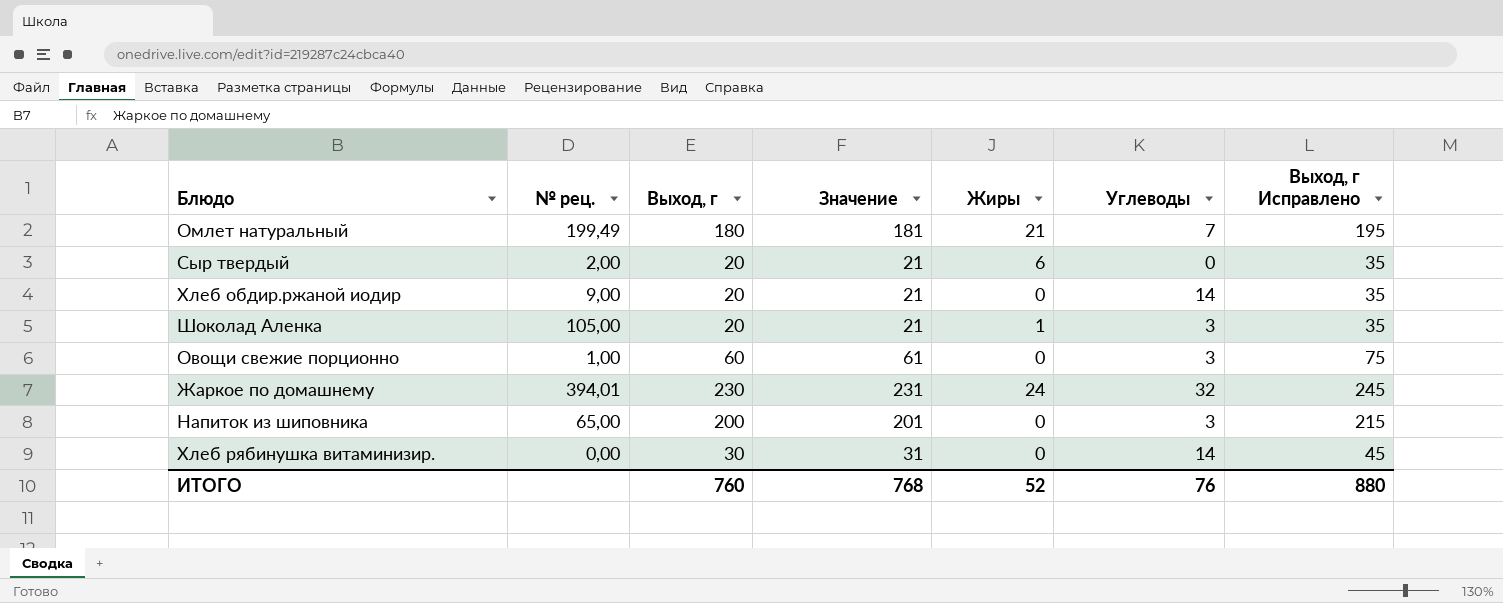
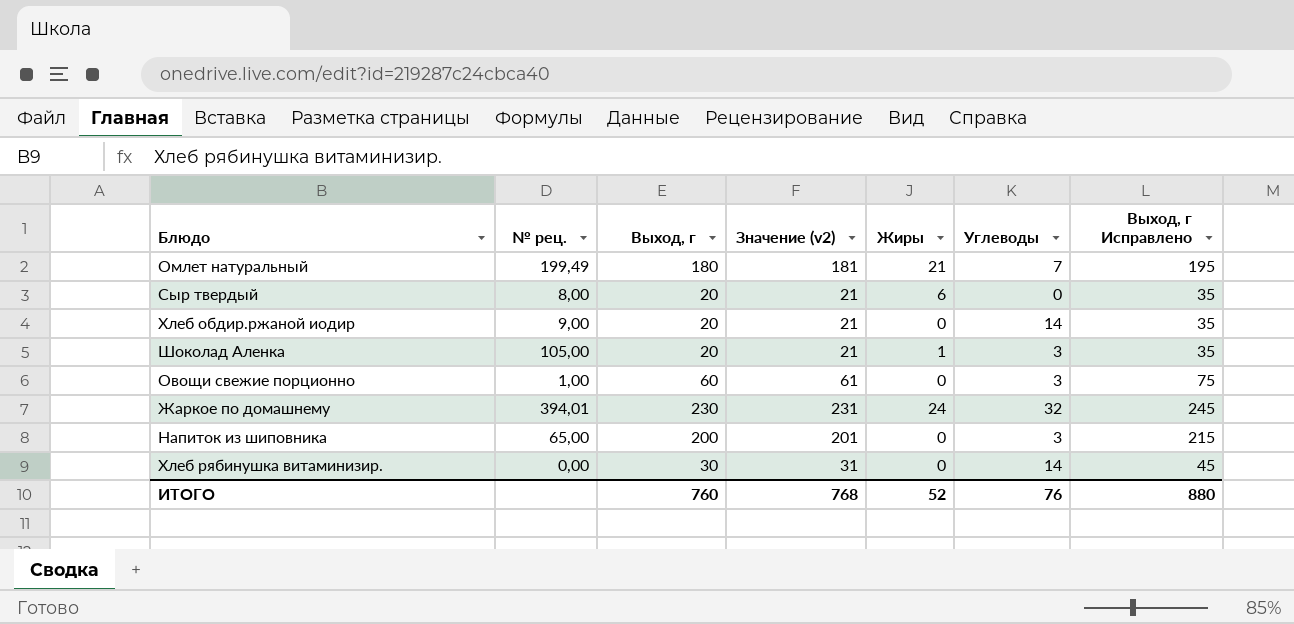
column name: Значение -> Значение (v2)
Сыр твердый | № рец.: 2,00 -> 8,00

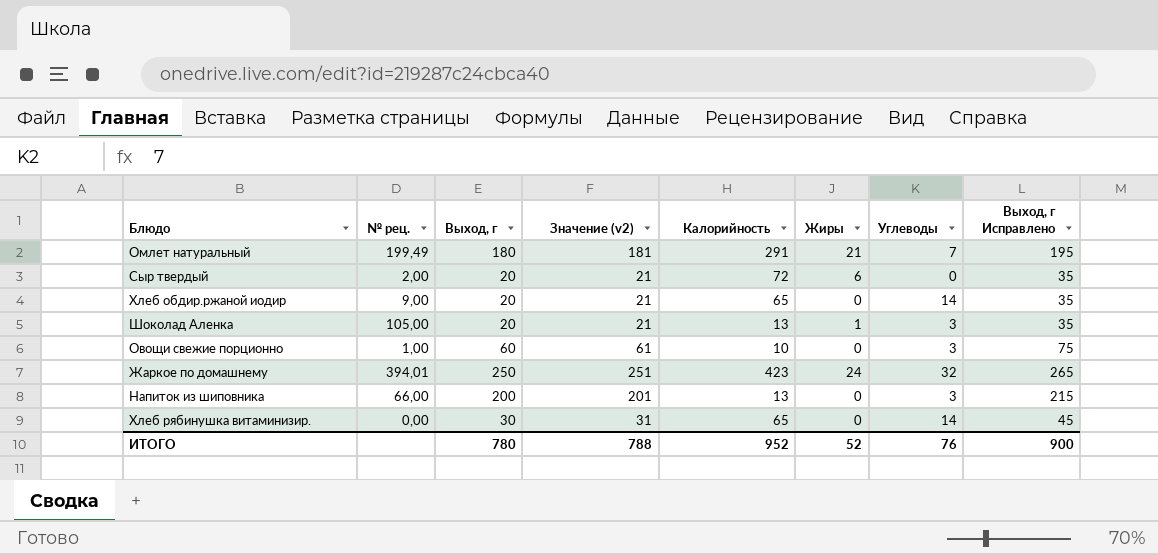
column Калорийность | position: none -> 5
Сыр твердый | № рец.: 8,00 -> 2,00
Жаркое по домашнему | Выход, г: 230 -> 250
Жаркое по домашнему | Значение (v2): 231 -> 251
Жаркое по домашнему | Выход, г Исправлено: 245 -> 265
Напиток из шиповника | № рец.: 65,00 -> 66,00
ИТОГО | Выход, г: 760 -> 780
ИТОГО | Значение (v2): 768 -> 788
ИТОГО | Выход, г Исправлено: 880 -> 900

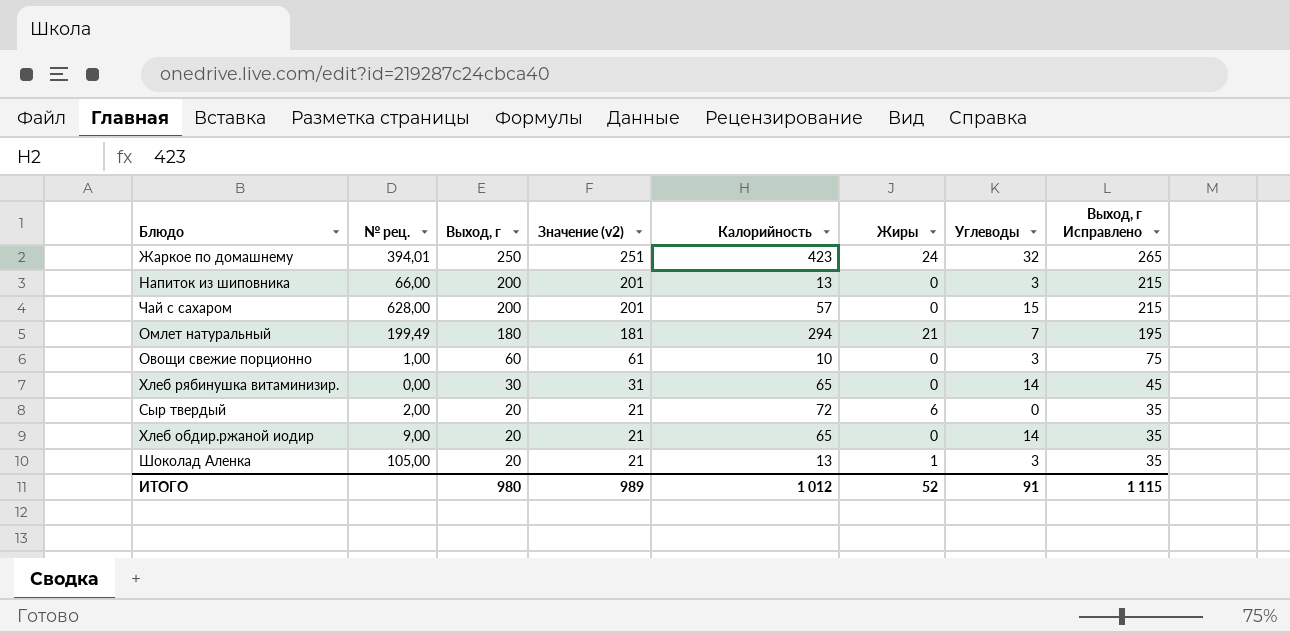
row order: none -> Выход, г descending
row Чай с сахаром: none -> 628,00 | 200 | 201 | 57 | 0 | 15 | 215
Омлет натуральный | Калорийность: 291 -> 294
ИТОГО | Выход, г: 780 -> 980
ИТОГО | Значение (v2): 788 -> 989
ИТОГО | Калорийность: 952 -> 1 012
ИТОГО | Углеводы: 76 -> 91
ИТОГО | Выход, г Исправлено: 900 -> 1 115

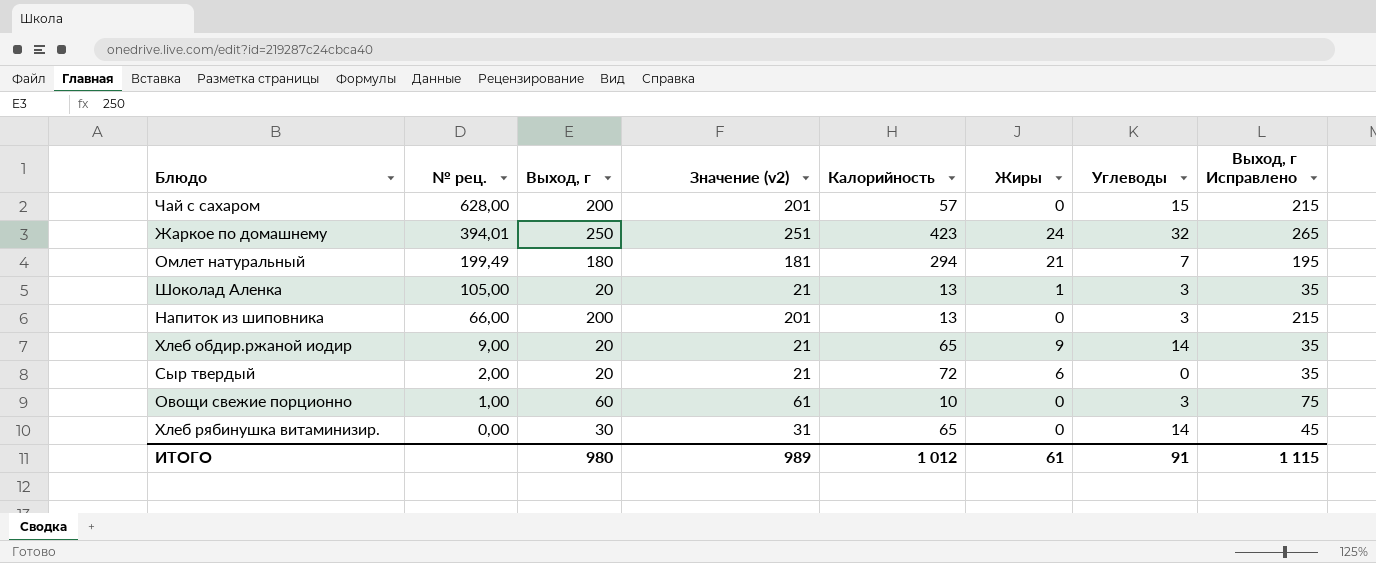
row order: Выход, г descending -> № рец. descending
Хлеб обдир.ржаной иодир | Жиры: 0 -> 9
ИТОГО | Жиры: 52 -> 61

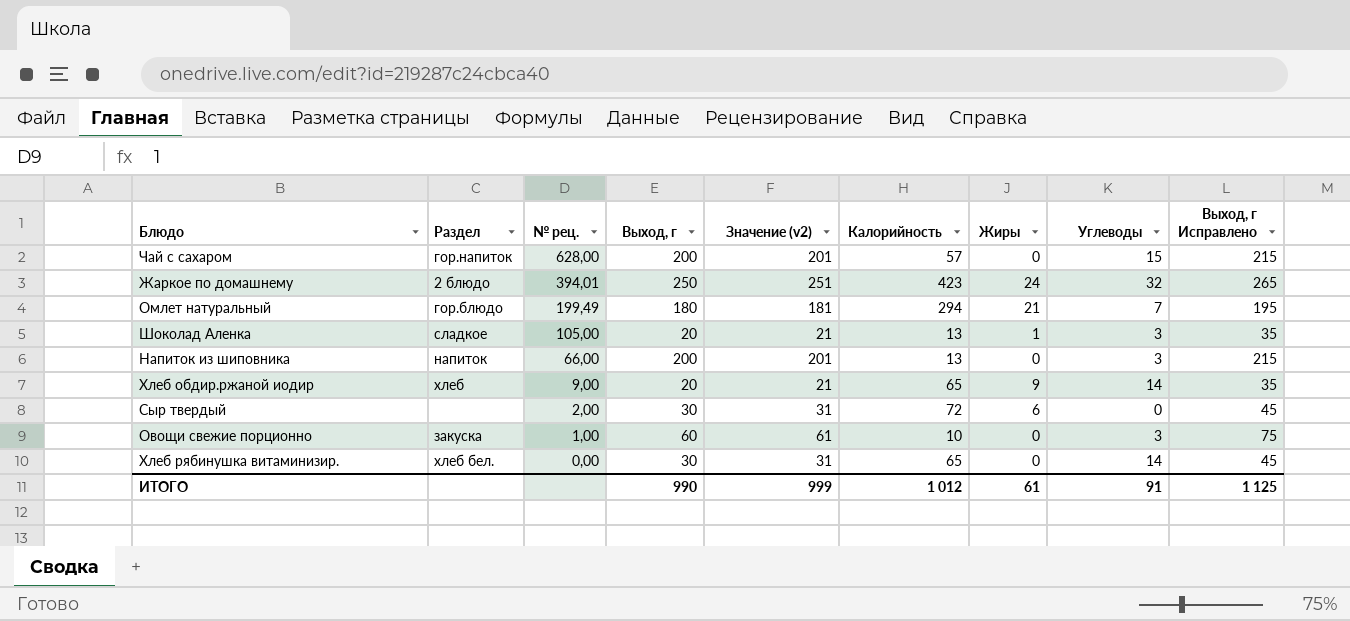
column Раздел | position: none -> 2
Сыр твердый | Выход, г: 20 -> 30
Сыр твердый | Значение (v2): 21 -> 31
Сыр твердый | Выход, г Исправлено: 35 -> 45
ИТОГО | Выход, г: 980 -> 990
ИТОГО | Значение (v2): 989 -> 999
ИТОГО | Выход, г Исправлено: 1 115 -> 1 125

